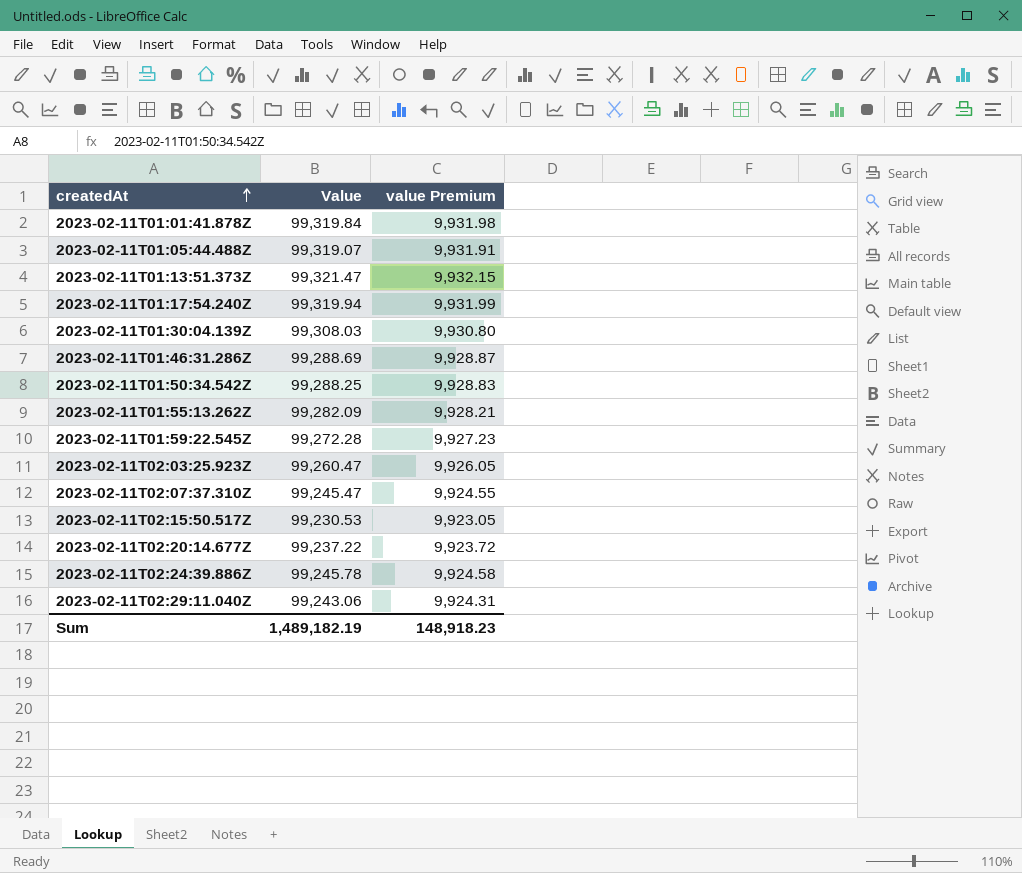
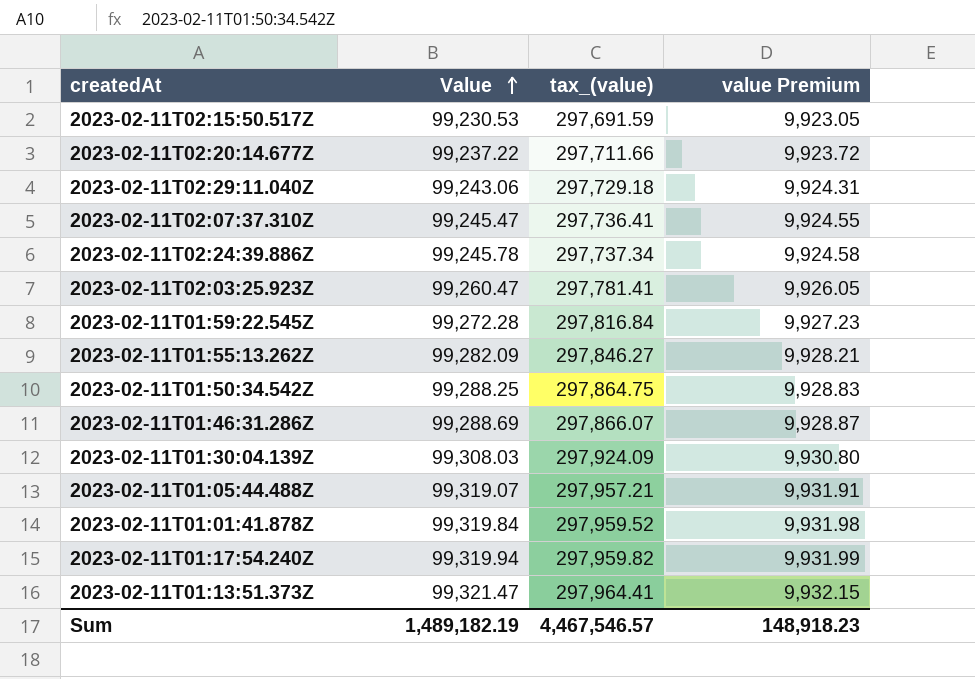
row order: createdAt ascending -> Value ascending
column tax_(value) | formula: none -> [Value] * 3

